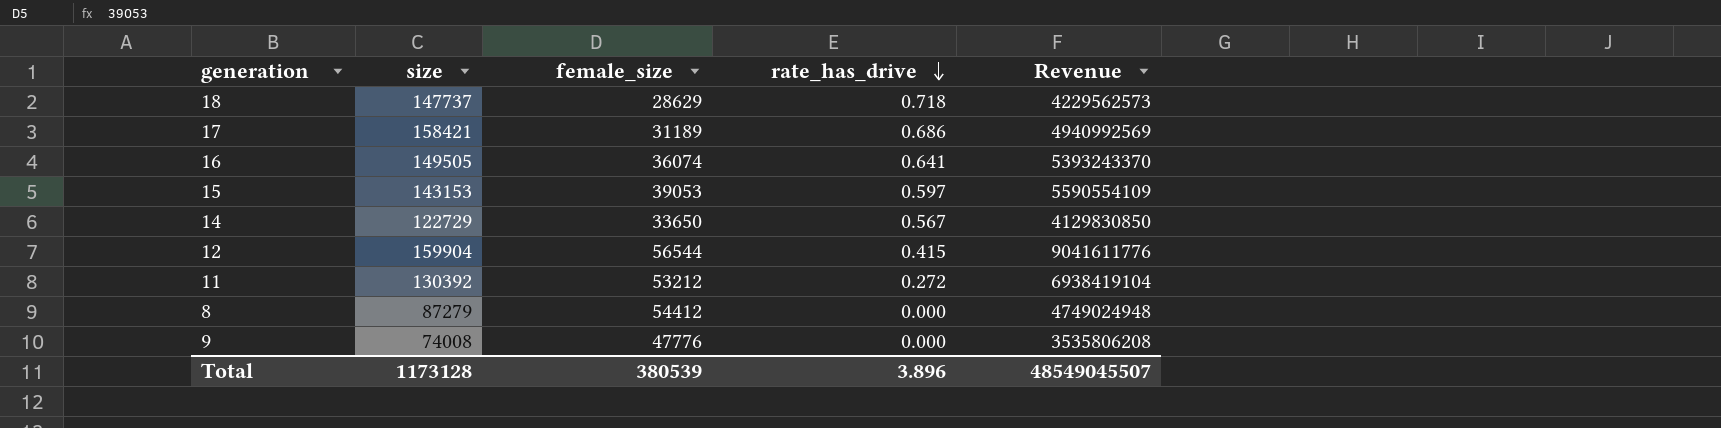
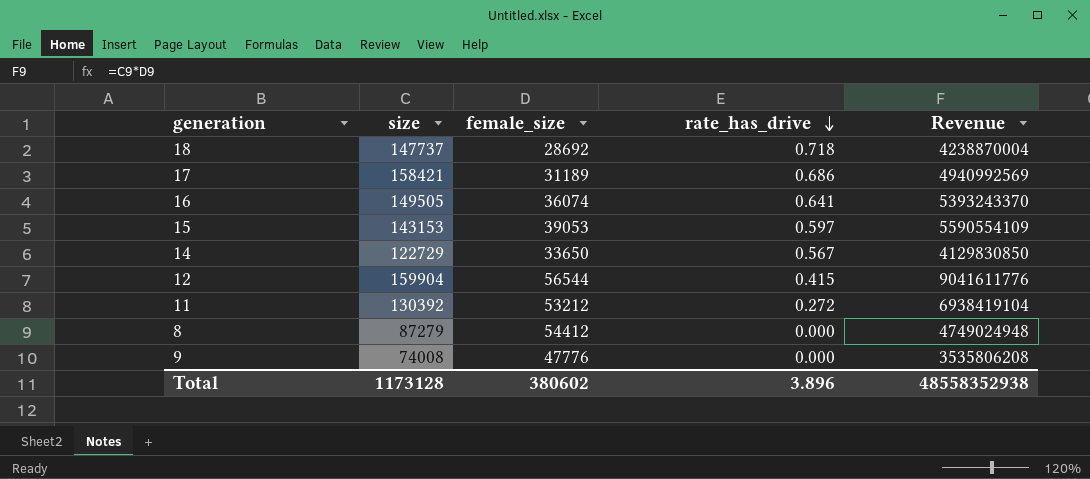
18 | female_size: 28629 -> 28692
18 | Revenue: 4229562573 -> 4238870004
Total | female_size: 380539 -> 380602
Total | Revenue: 48549045507 -> 48558352938

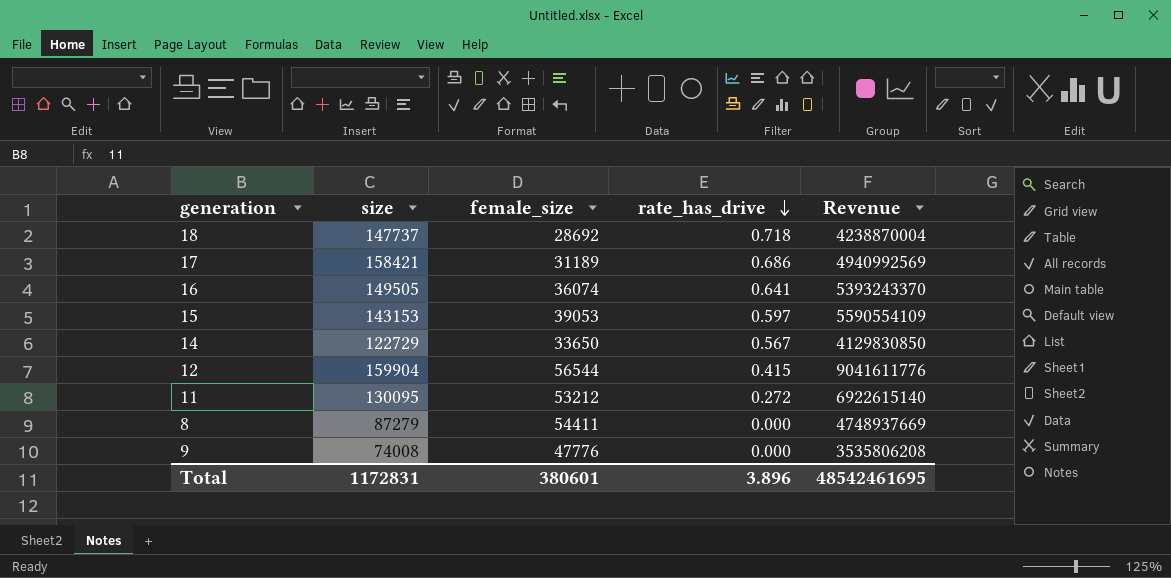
11 | size: 130392 -> 130095
11 | Revenue: 6938419104 -> 6922615140
8 | female_size: 54412 -> 54411
8 | Revenue: 4749024948 -> 4748937669
Total | size: 1173128 -> 1172831
Total | female_size: 380602 -> 380601
Total | Revenue: 48558352938 -> 48542461695

